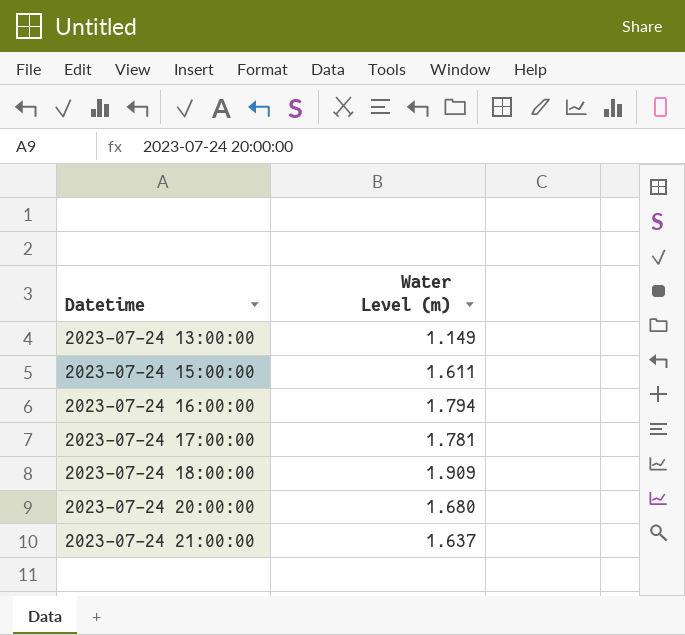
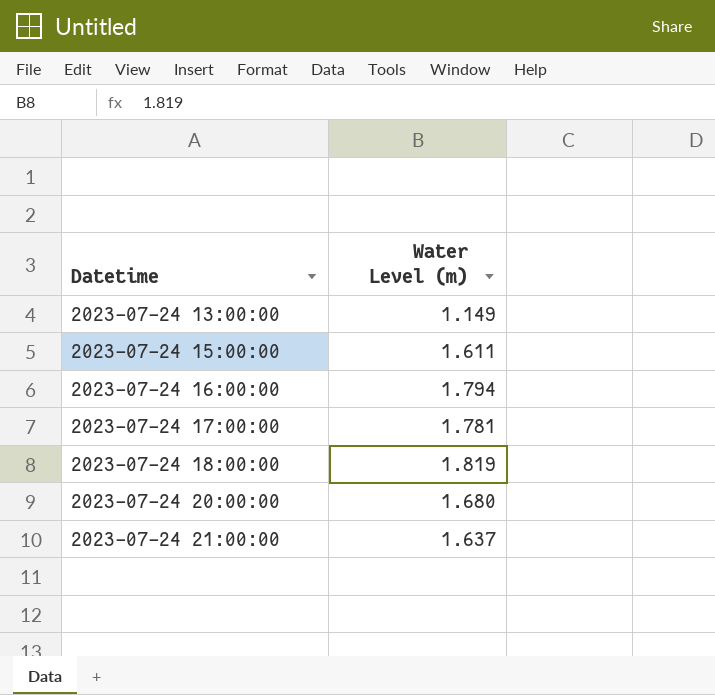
2023-07-24 18:00:00 | Water Level (m): 1.909 -> 1.819

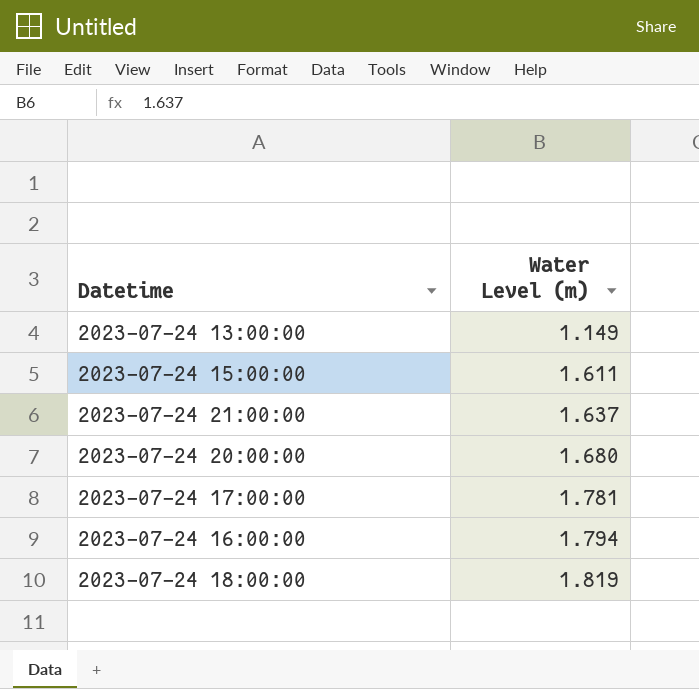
row order: Datetime ascending -> Water Level (m) ascending

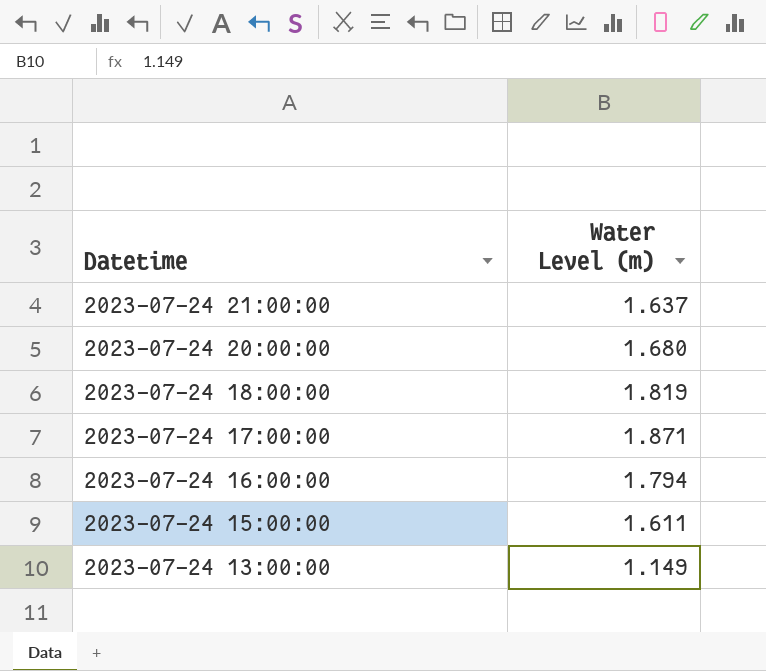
row order: Water Level (m) ascending -> Datetime descending
2023-07-24 17:00:00 | Water Level (m): 1.781 -> 1.871

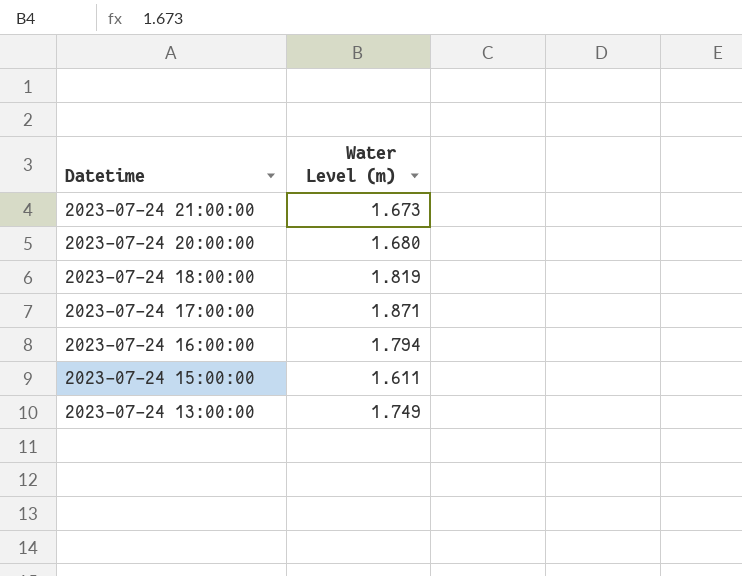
2023-07-24 21:00:00 | Water Level (m): 1.637 -> 1.673
2023-07-24 13:00:00 | Water Level (m): 1.149 -> 1.749

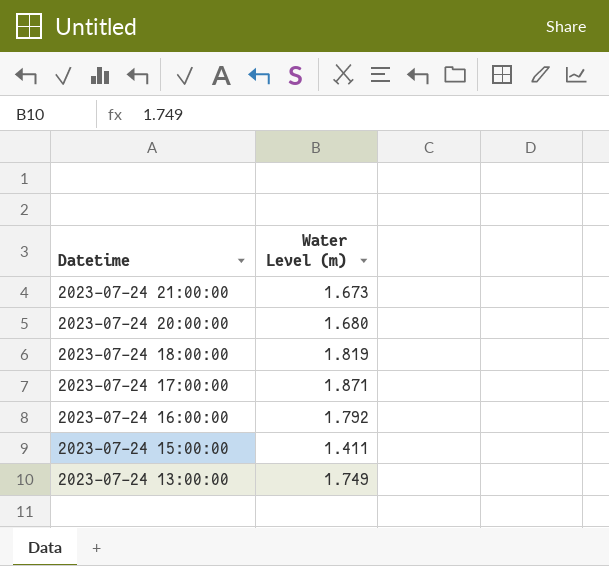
2023-07-24 16:00:00 | Water Level (m): 1.794 -> 1.792
2023-07-24 15:00:00 | Water Level (m): 1.611 -> 1.411

